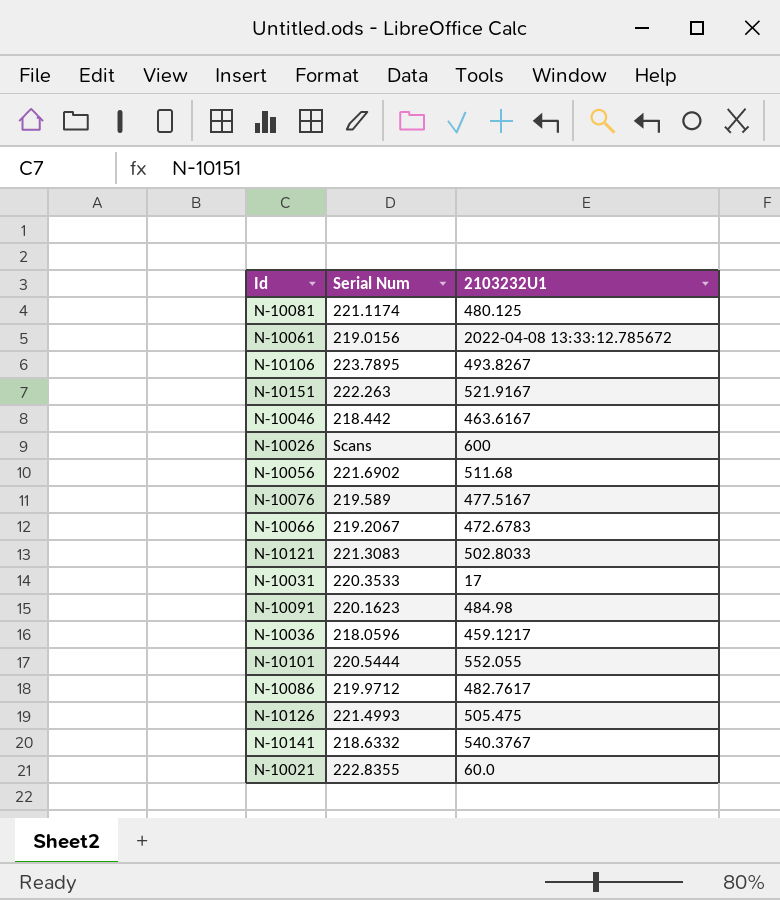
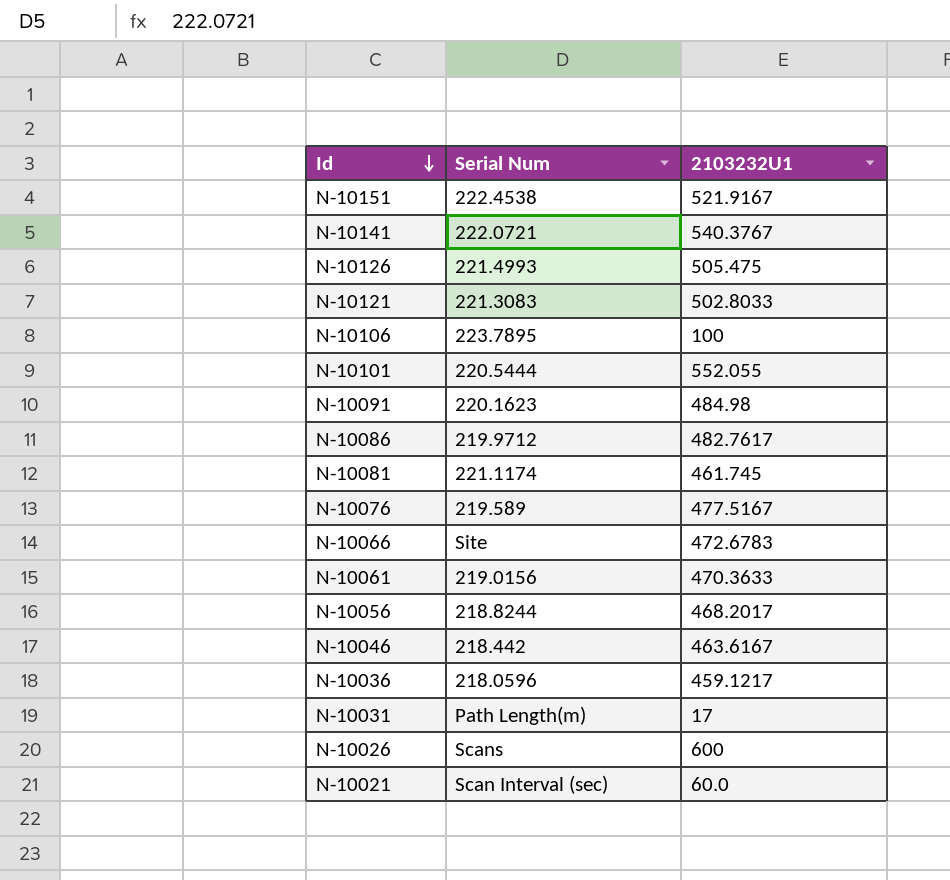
row order: none -> Id descending
N-10151 | Serial Num: 222.263 -> 222.4538
N-10141 | Serial Num: 218.6332 -> 222.0721
N-10106 | 2103232U1: 493.8267 -> 100
N-10081 | 2103232U1: 480.125 -> 461.745
N-10066 | Serial Num: 219.2067 -> Site
N-10061 | 2103232U1: 2022-04-08 13:33:12.785672 -> 470.3633
N-10056 | Serial Num: 221.6902 -> 218.8244
N-10056 | 2103232U1: 511.68 -> 468.2017
N-10031 | Serial Num: 220.3533 -> Path Length(m)
N-10021 | Serial Num: 222.8355 -> Scan Interval (sec)

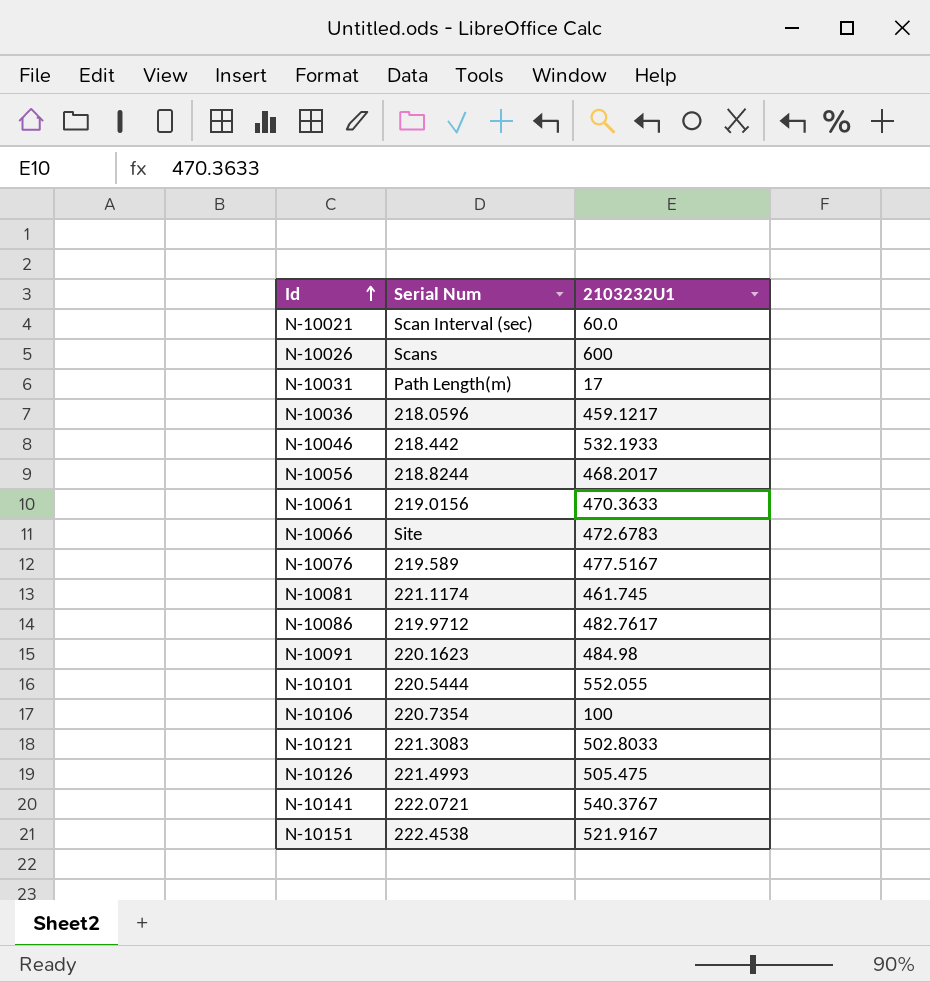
row order: Id descending -> Id ascending
N-10046 | 2103232U1: 463.6167 -> 532.1933
N-10106 | Serial Num: 223.7895 -> 220.7354

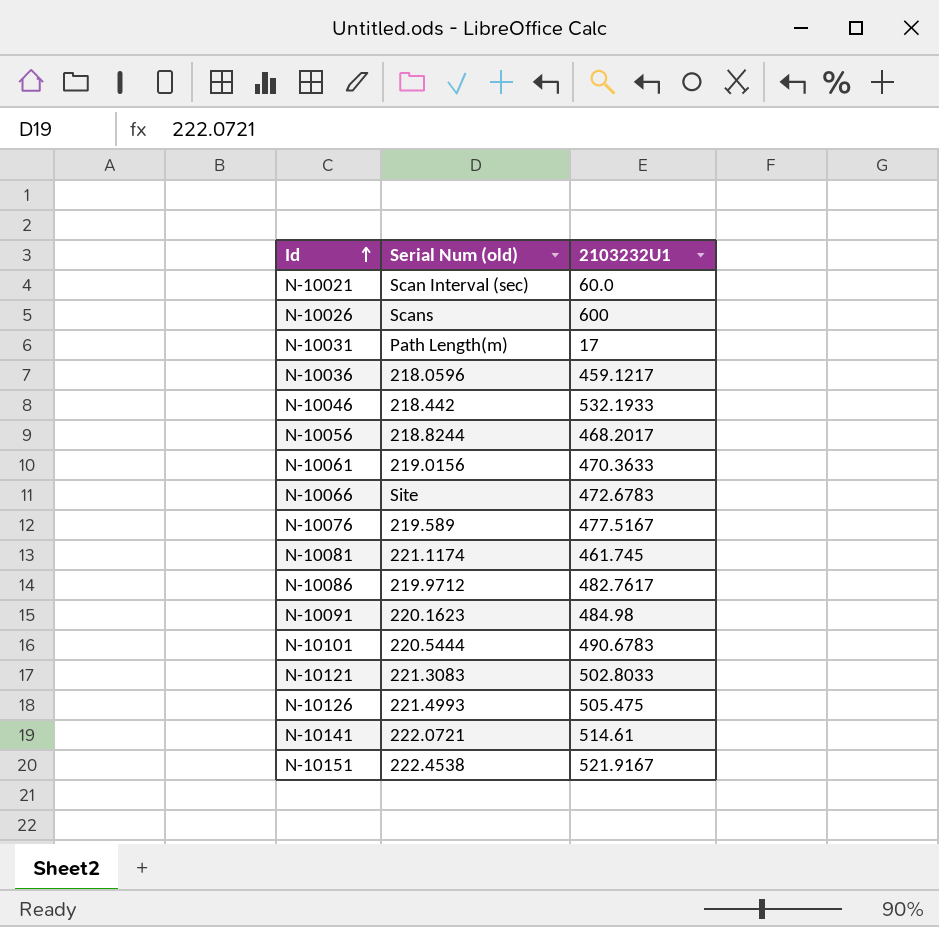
column name: Serial Num -> Serial Num (old)
row N-10106: 220.7354 | 100 -> none
N-10101 | 2103232U1: 552.055 -> 490.6783
N-10141 | 2103232U1: 540.3767 -> 514.61

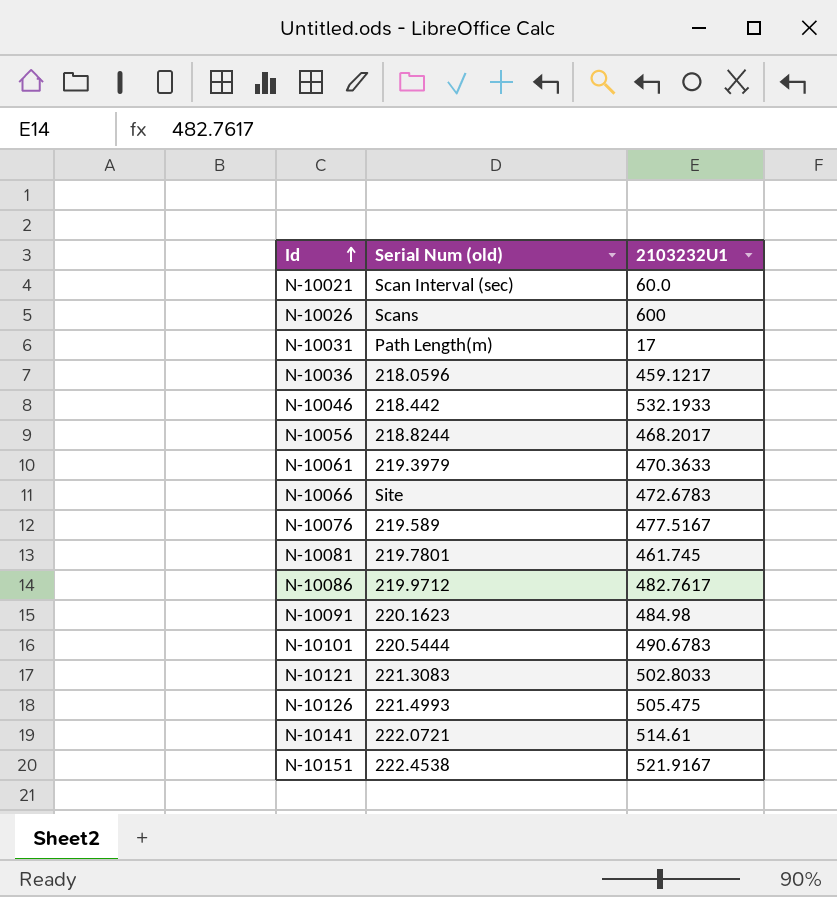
N-10061 | Serial Num (old): 219.0156 -> 219.3979
N-10081 | Serial Num (old): 221.1174 -> 219.7801

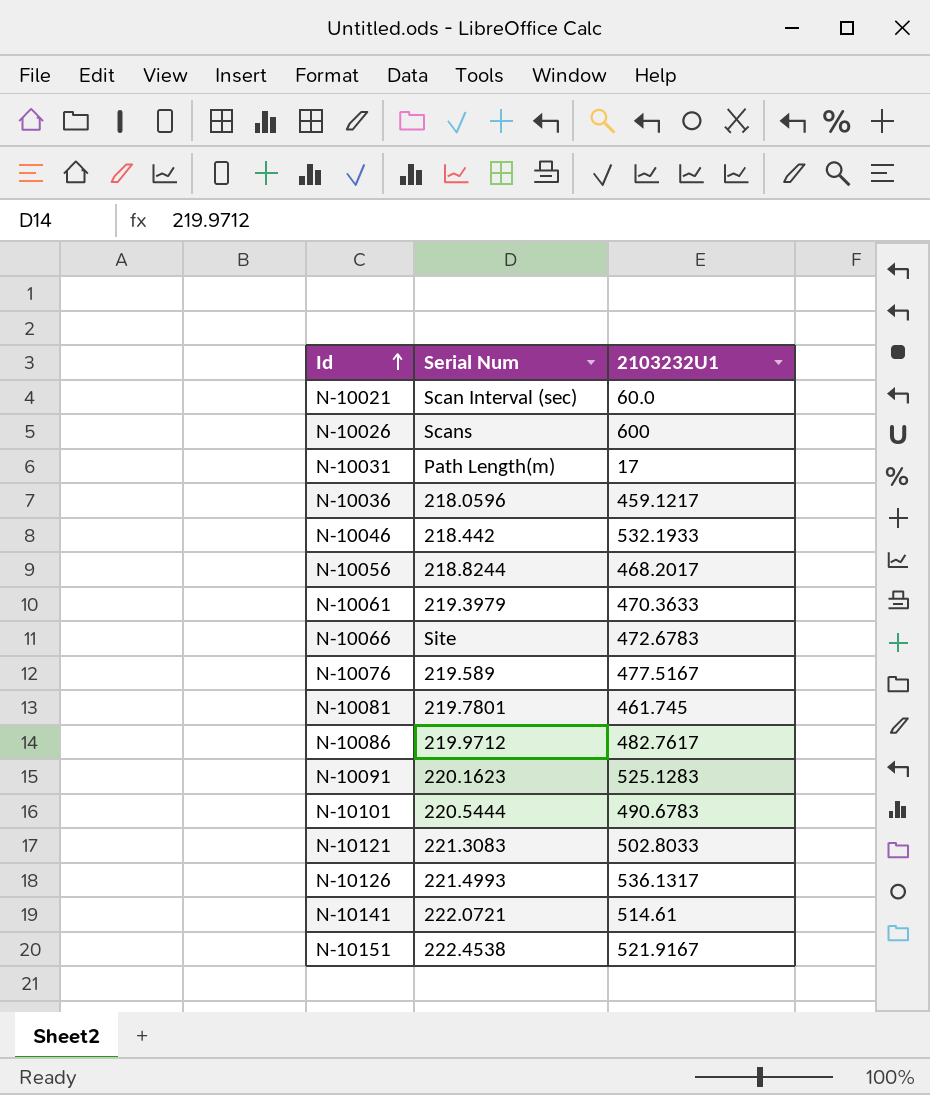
column name: Serial Num (old) -> Serial Num
N-10091 | 2103232U1: 484.98 -> 525.1283
N-10126 | 2103232U1: 505.475 -> 536.1317

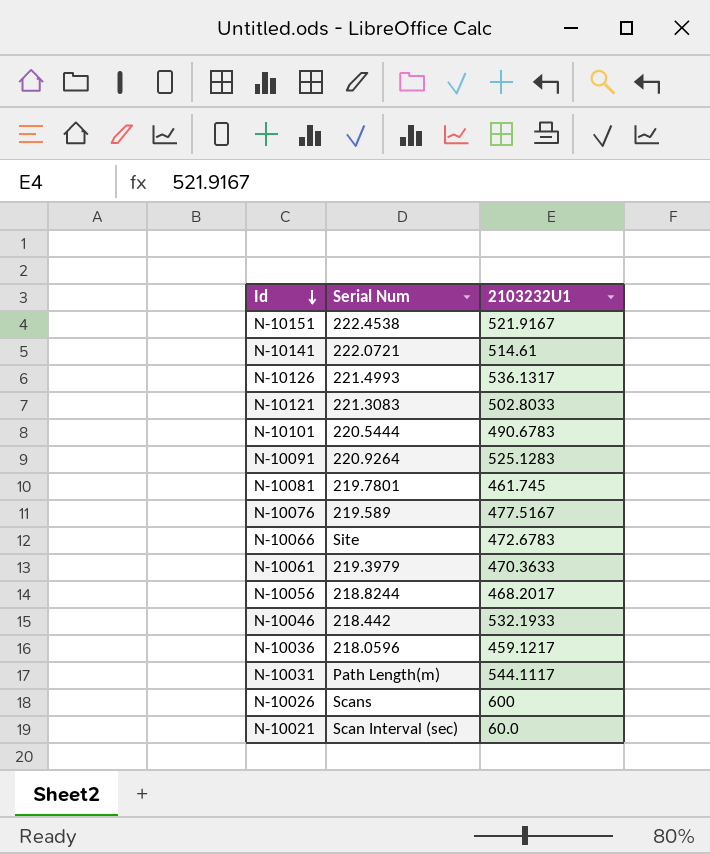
row order: Id ascending -> Id descending
row N-10086: 219.9712 | 482.7617 -> none
N-10091 | Serial Num: 220.1623 -> 220.9264
N-10031 | 2103232U1: 17 -> 544.1117

